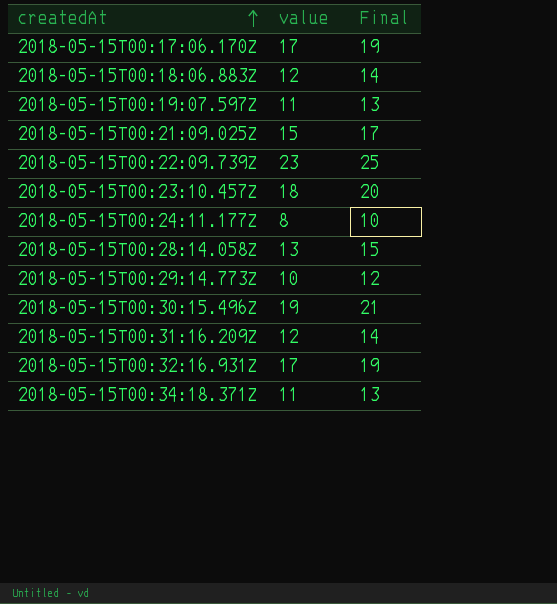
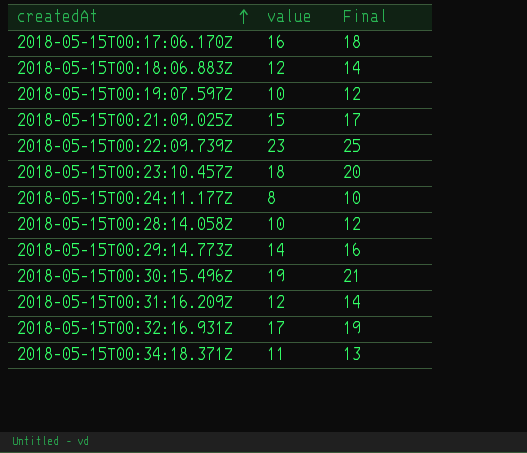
2018-05-15T00:17:06.170Z | value: 17 -> 16
2018-05-15T00:17:06.170Z | Final: 19 -> 18
2018-05-15T00:19:07.597Z | value: 11 -> 10
2018-05-15T00:19:07.597Z | Final: 13 -> 12
2018-05-15T00:28:14.058Z | value: 13 -> 10
2018-05-15T00:28:14.058Z | Final: 15 -> 12
2018-05-15T00:29:14.773Z | value: 10 -> 14
2018-05-15T00:29:14.773Z | Final: 12 -> 16

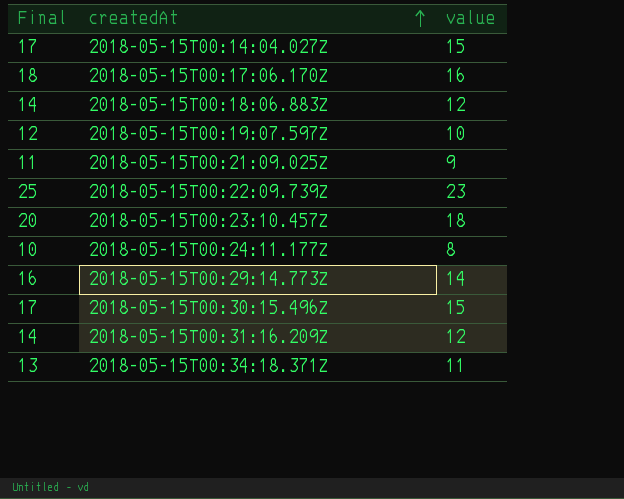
column Final | position: 3 -> 1
row 2018-05-15T00:28:14.058Z: 10 | 12 -> none
row 2018-05-15T00:32:16.931Z: 17 | 19 -> none
row 2018-05-15T00:14:04.027Z: none -> 17 | 15
2018-05-15T00:21:09.025Z | Final: 17 -> 11
2018-05-15T00:21:09.025Z | value: 15 -> 9
2018-05-15T00:30:15.496Z | Final: 21 -> 17
2018-05-15T00:30:15.496Z | value: 19 -> 15

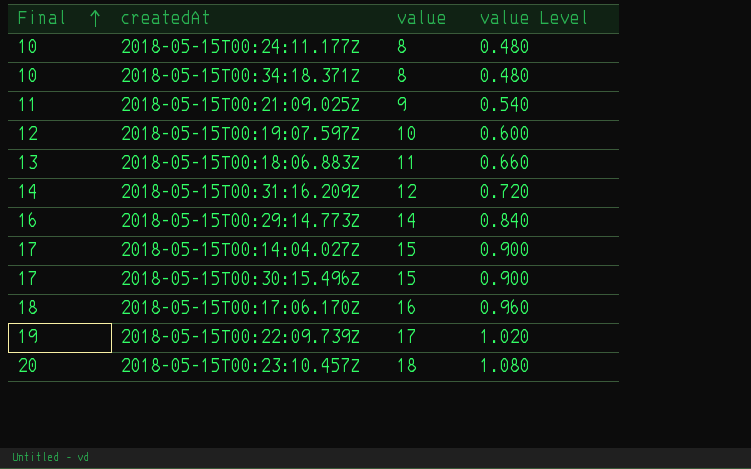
row order: createdAt ascending -> Final ascending
column value Level | formula: none -> [value] * 0.06
2018-05-15T00:34:18.371Z | Final: 13 -> 10
2018-05-15T00:34:18.371Z | value: 11 -> 8
2018-05-15T00:18:06.883Z | Final: 14 -> 13
2018-05-15T00:18:06.883Z | value: 12 -> 11
2018-05-15T00:22:09.739Z | Final: 25 -> 19
2018-05-15T00:22:09.739Z | value: 23 -> 17

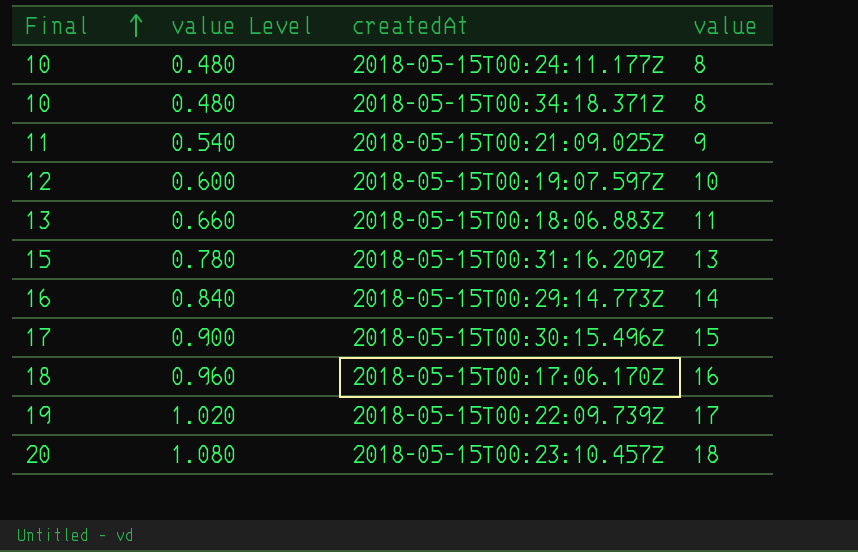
column value Level | position: 4 -> 2
row 2018-05-15T00:14:04.027Z: 17 | 15 | 0.900 -> none
2018-05-15T00:31:16.209Z | Final: 14 -> 15
2018-05-15T00:31:16.209Z | value Level: 0.720 -> 0.780
2018-05-15T00:31:16.209Z | value: 12 -> 13

